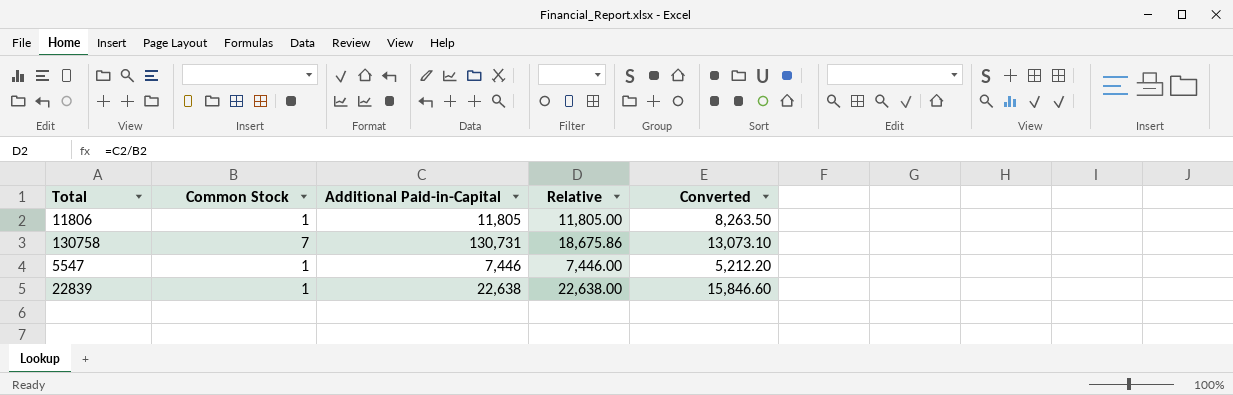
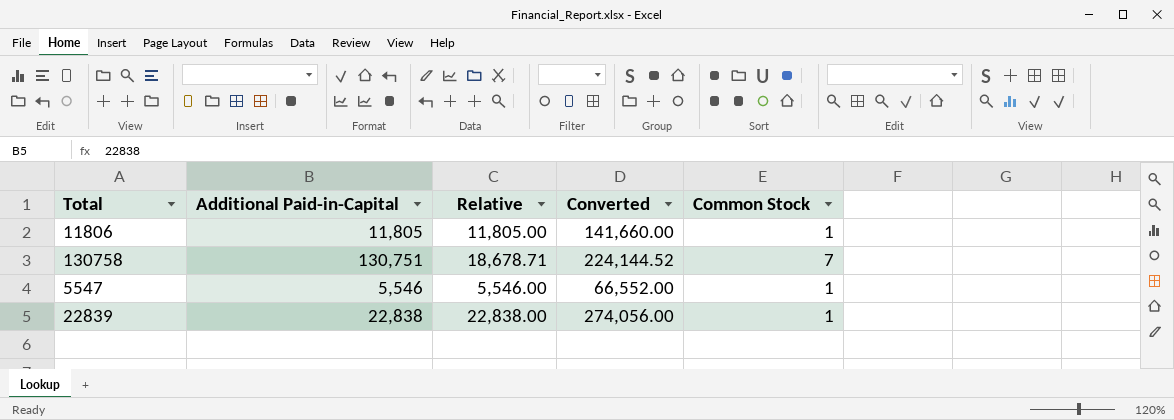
column Converted | formula: [Relative] * 0.7 -> [Relative] * 12
column Common Stock | position: 2 -> 5
130758 | Additional Paid-in-Capital: 130,731 -> 130,751
130758 | Relative: 18,675.86 -> 18,678.71
5547 | Additional Paid-in-Capital: 7,446 -> 5,546
5547 | Relative: 7,446.00 -> 5,546.00
22839 | Additional Paid-in-Capital: 22,638 -> 22,838
22839 | Relative: 22,638.00 -> 22,838.00

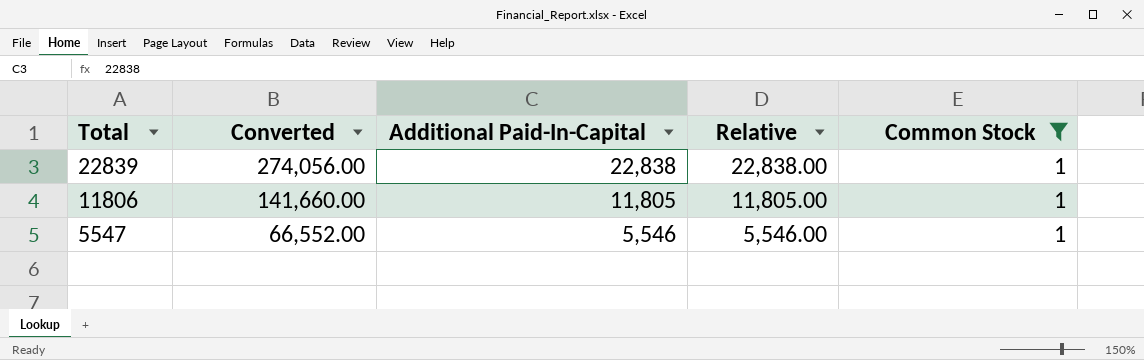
filter: none -> Common Stock = 1
row order: none -> Total descending
column Converted | position: 4 -> 2
column name: Additional Paid-in-Capital -> Additional Paid-In-Capital

